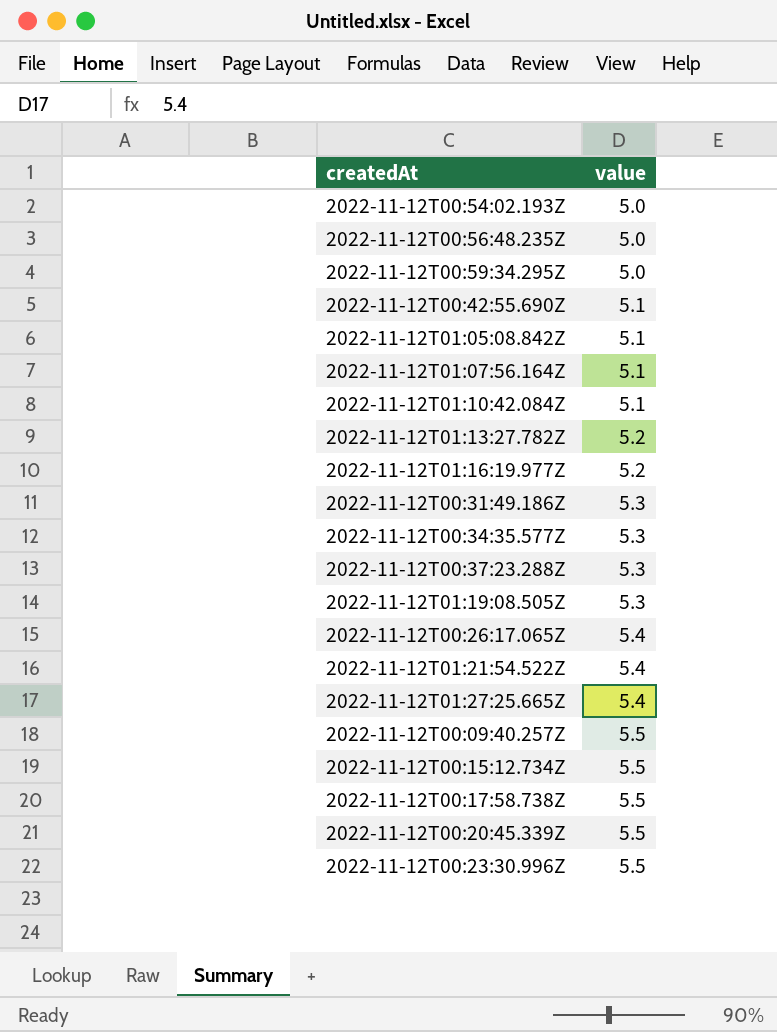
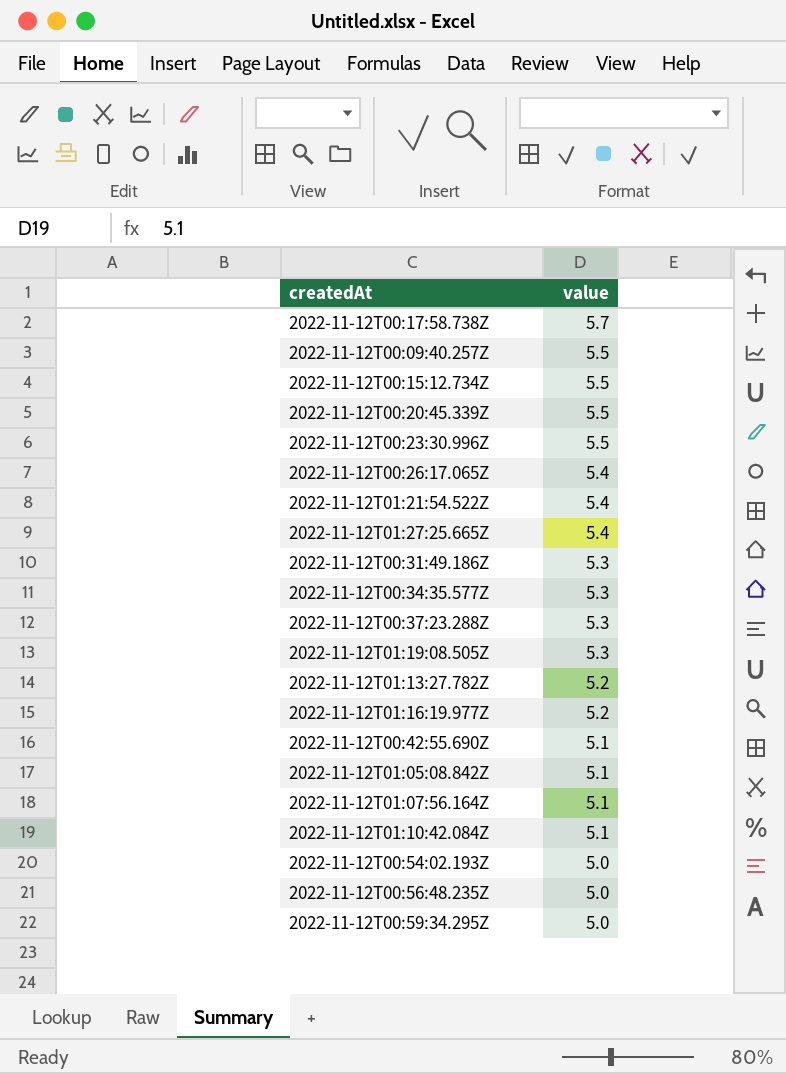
row order: value ascending -> value descending
2022-11-12T00:17:58.738Z | value: 5.5 -> 5.7

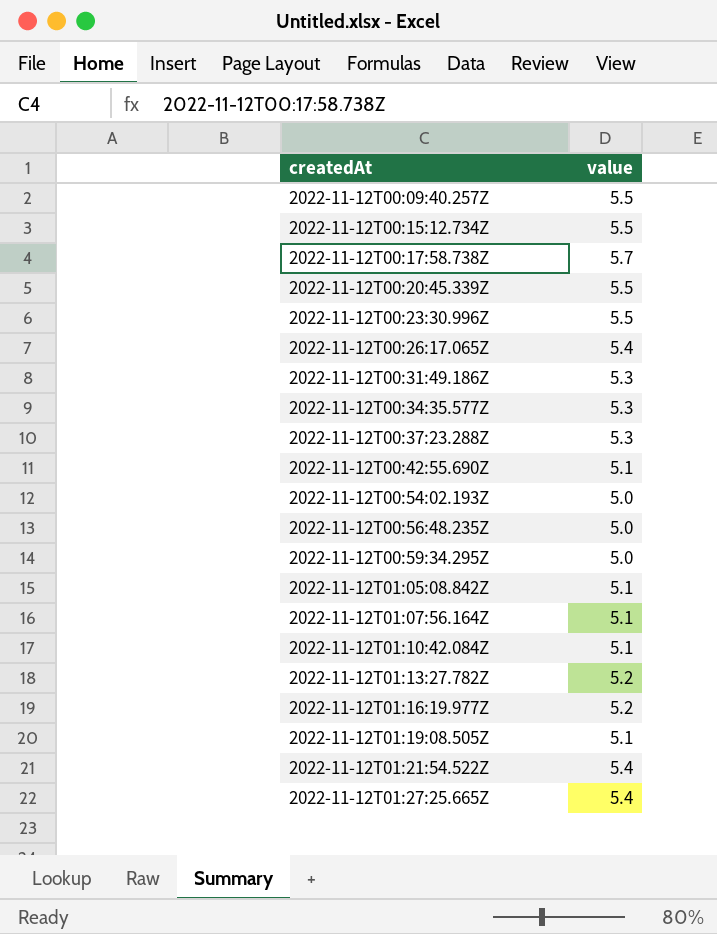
row order: value descending -> createdAt ascending
2022-11-12T01:19:08.505Z | value: 5.3 -> 5.1

